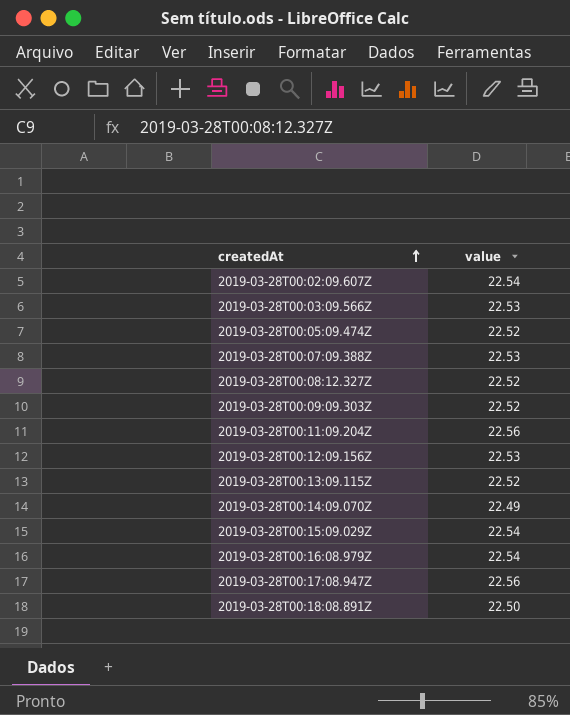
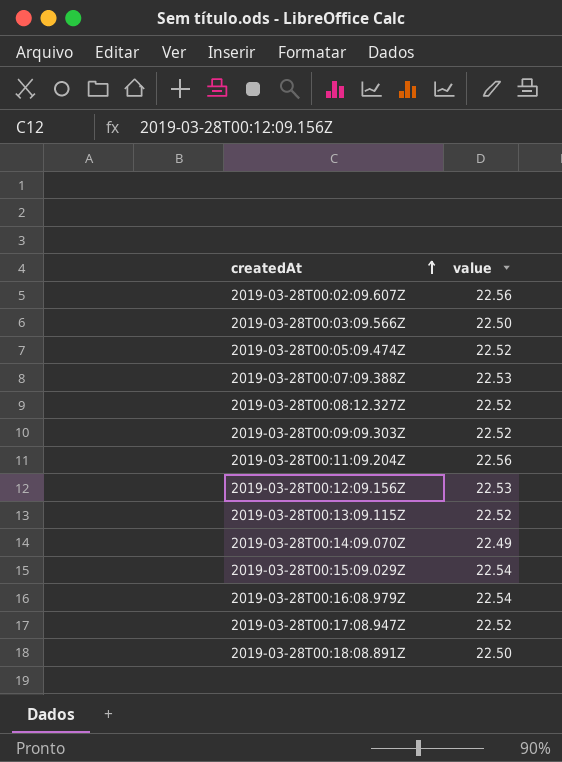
2019-03-28T00:02:09.607Z | value: 22.54 -> 22.56
2019-03-28T00:03:09.566Z | value: 22.53 -> 22.50
2019-03-28T00:17:08.947Z | value: 22.56 -> 22.52

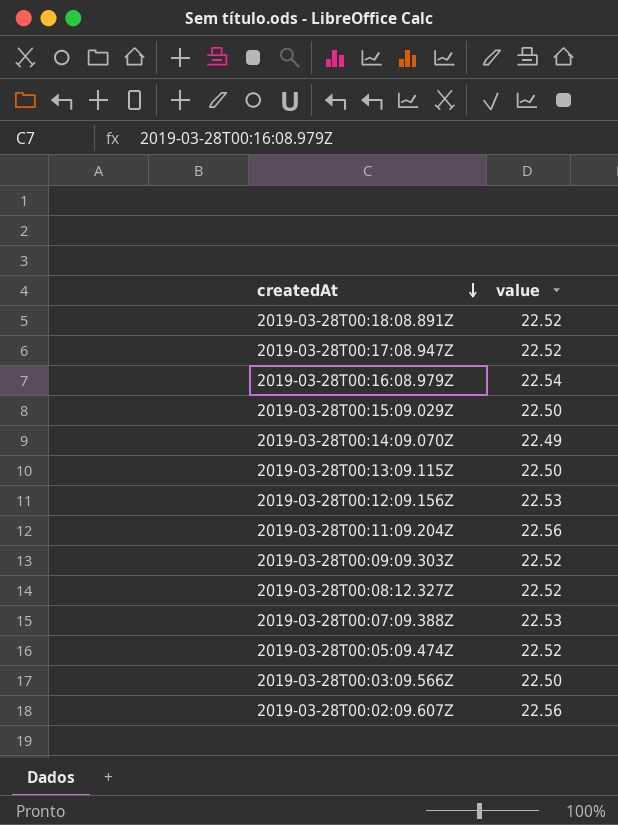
row order: createdAt ascending -> createdAt descending
2019-03-28T00:18:08.891Z | value: 22.50 -> 22.52
2019-03-28T00:15:09.029Z | value: 22.54 -> 22.50
2019-03-28T00:13:09.115Z | value: 22.52 -> 22.50

